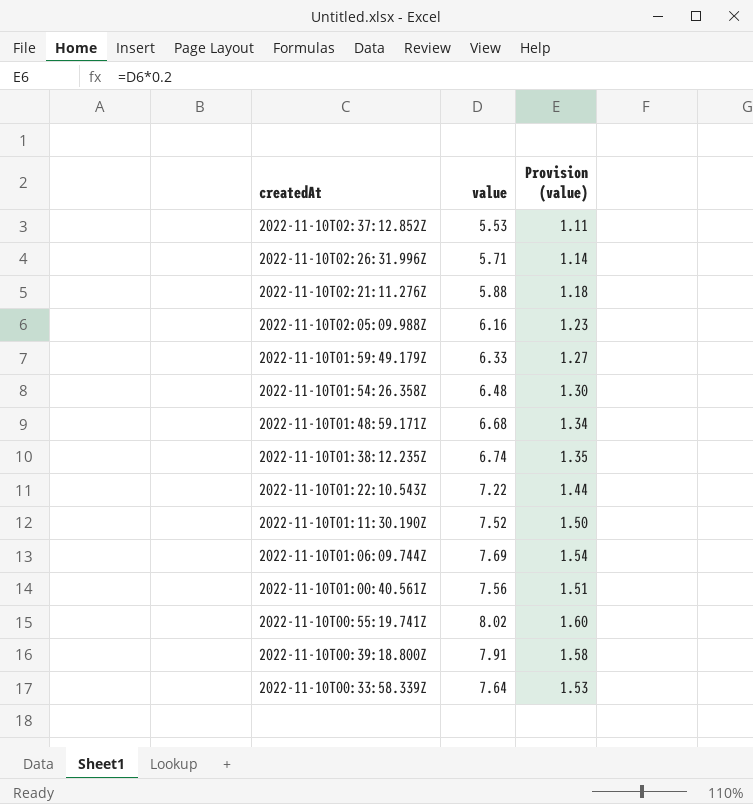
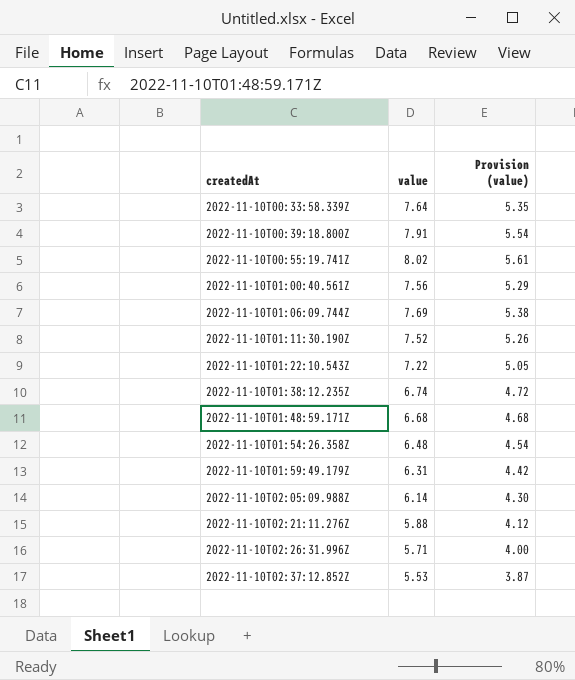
row order: createdAt descending -> createdAt ascending
column Provision (value) | formula: [value] * 0.2 -> [value] * 0.7
2022-11-10T01:59:49.179Z | value: 6.33 -> 6.31
2022-11-10T02:05:09.988Z | value: 6.16 -> 6.14

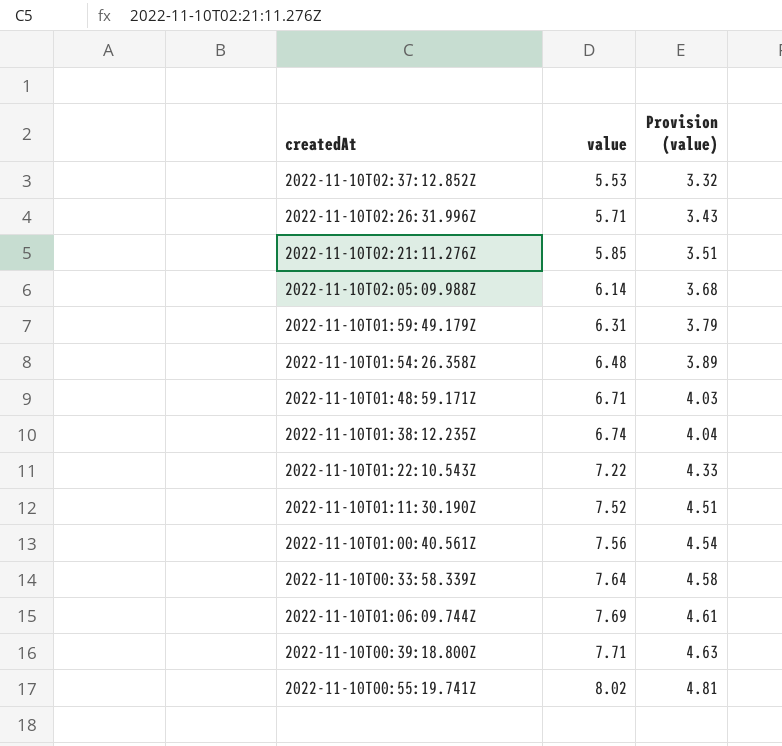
row order: createdAt ascending -> value ascending
column Provision (value) | formula: [value] * 0.7 -> [value] * 0.6
2022-11-10T02:21:11.276Z | value: 5.88 -> 5.85
2022-11-10T01:48:59.171Z | value: 6.68 -> 6.71
2022-11-10T00:39:18.800Z | value: 7.91 -> 7.71

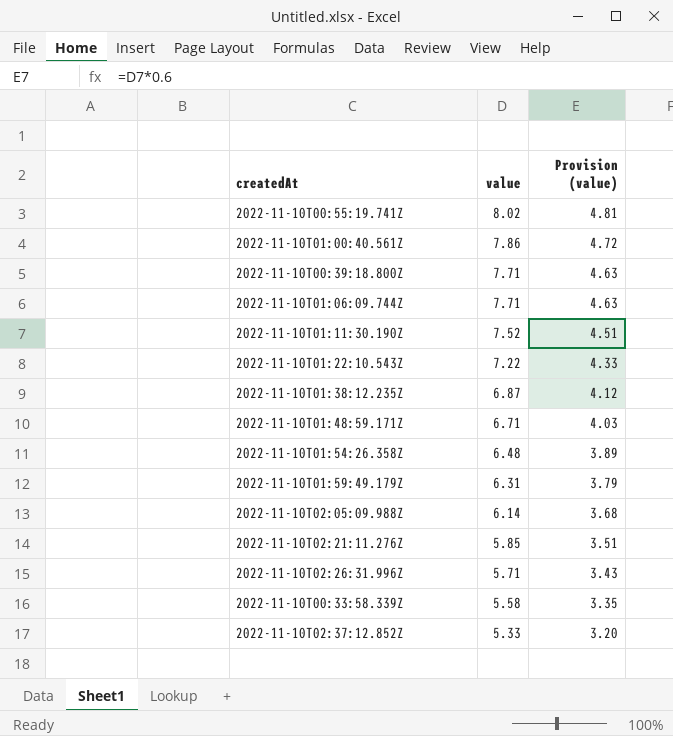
row order: value ascending -> value descending
2022-11-10T01:00:40.561Z | value: 7.56 -> 7.86
2022-11-10T01:00:40.561Z | Provision (value): 4.54 -> 4.72
2022-11-10T01:06:09.744Z | value: 7.69 -> 7.71
2022-11-10T01:06:09.744Z | Provision (value): 4.61 -> 4.63
2022-11-10T01:38:12.235Z | value: 6.74 -> 6.87
2022-11-10T01:38:12.235Z | Provision (value): 4.04 -> 4.12
2022-11-10T00:33:58.339Z | value: 7.64 -> 5.58
2022-11-10T00:33:58.339Z | Provision (value): 4.58 -> 3.35
2022-11-10T02:37:12.852Z | value: 5.53 -> 5.33
2022-11-10T02:37:12.852Z | Provision (value): 3.32 -> 3.20

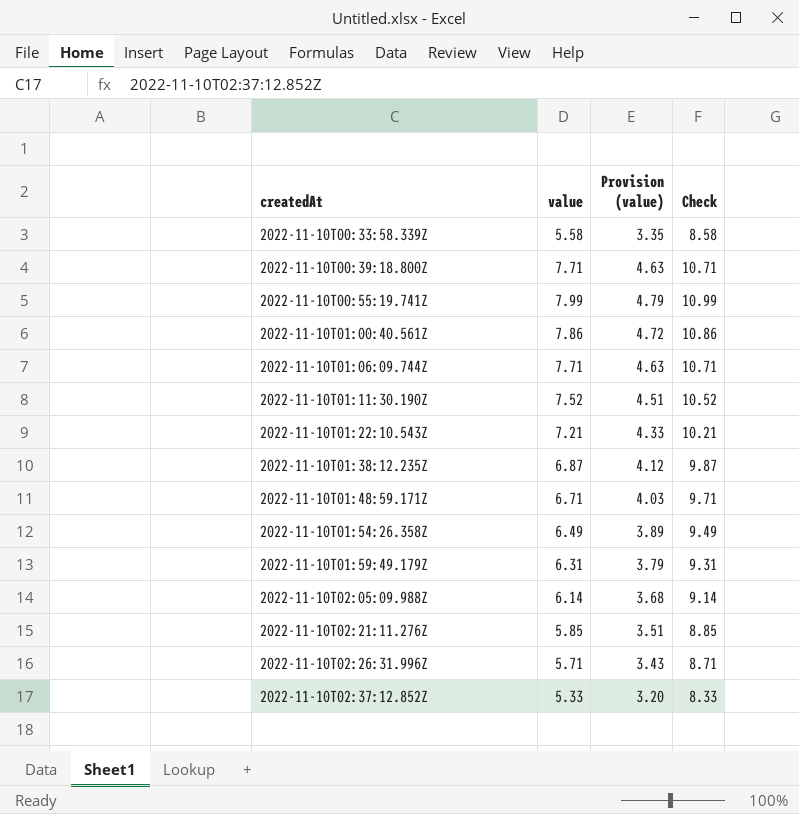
row order: value descending -> createdAt ascending
column Check | formula: none -> [value] + 3
2022-11-10T00:55:19.741Z | value: 8.02 -> 7.99
2022-11-10T00:55:19.741Z | Provision (value): 4.81 -> 4.79
2022-11-10T01:22:10.543Z | value: 7.22 -> 7.21
2022-11-10T01:54:26.358Z | value: 6.48 -> 6.49

